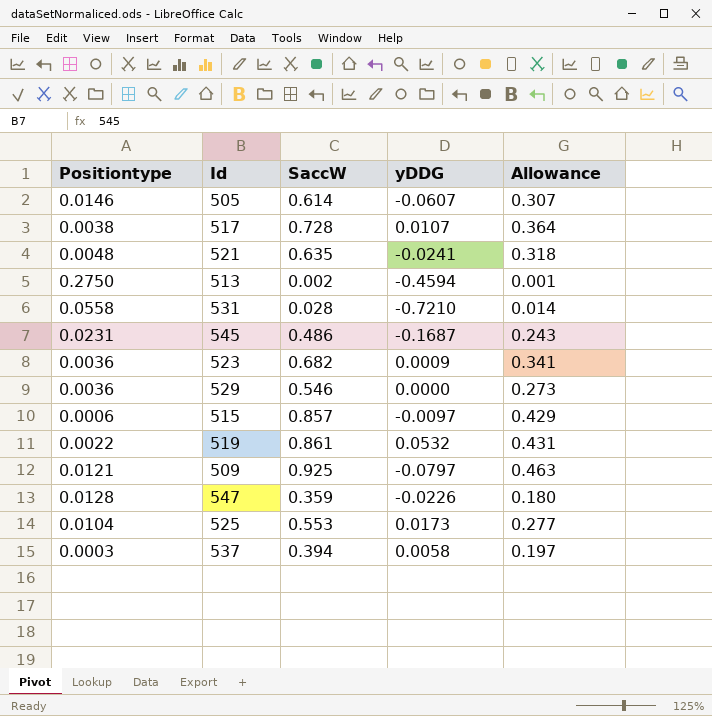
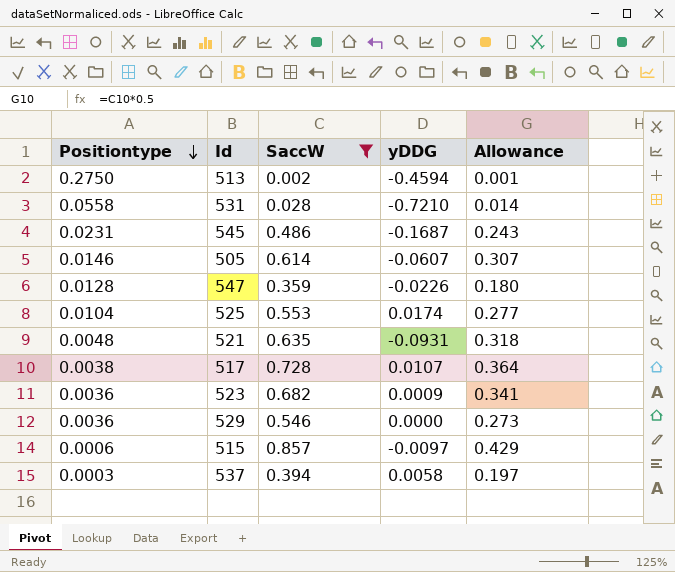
filter: none -> SaccW <= 0.857
row order: none -> Positiontype descending
525 | yDDG: 0.0173 -> 0.0174
521 | yDDG: -0.0241 -> -0.0931

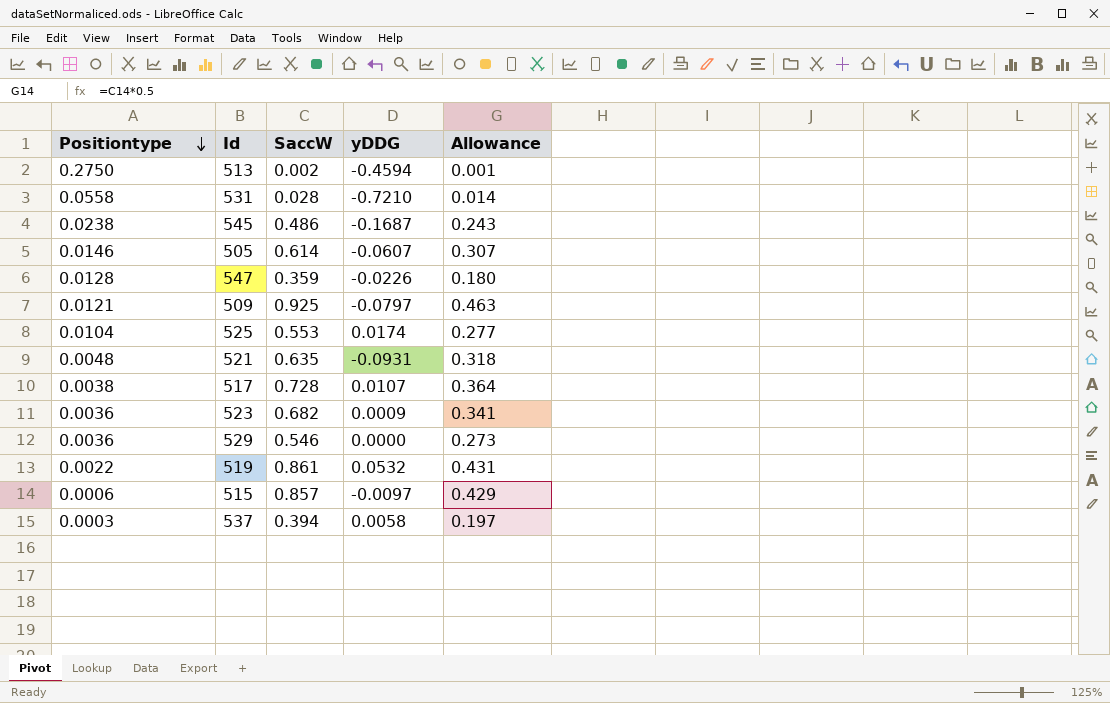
filter: SaccW <= 0.857 -> none
545 | Positiontype: 0.0231 -> 0.0238

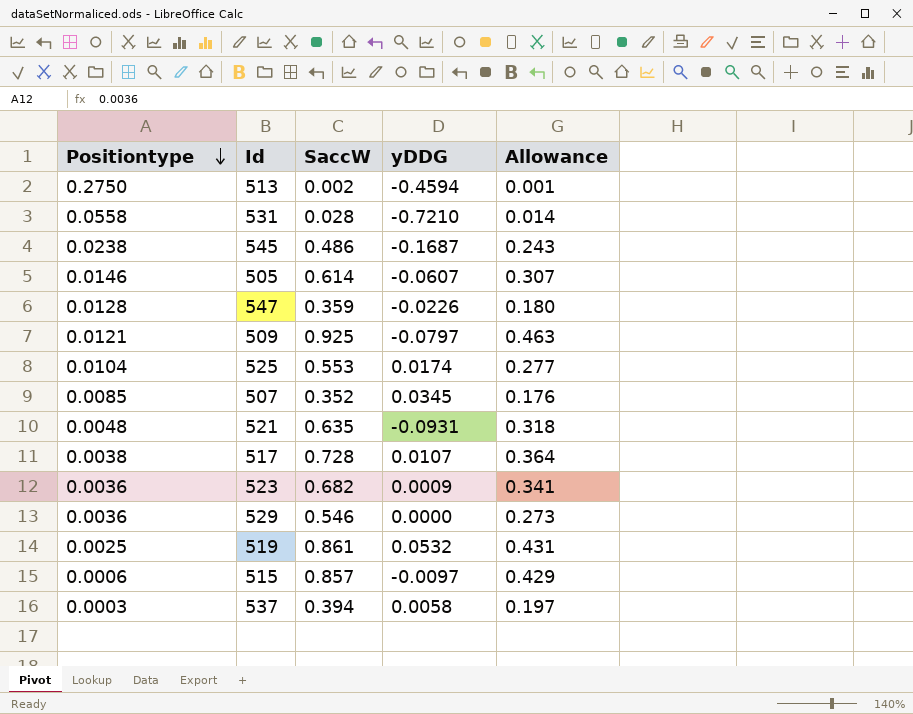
row 507: none -> 0.0085 | 0.352 | 0.0345 | 0.176
519 | Positiontype: 0.0022 -> 0.0025

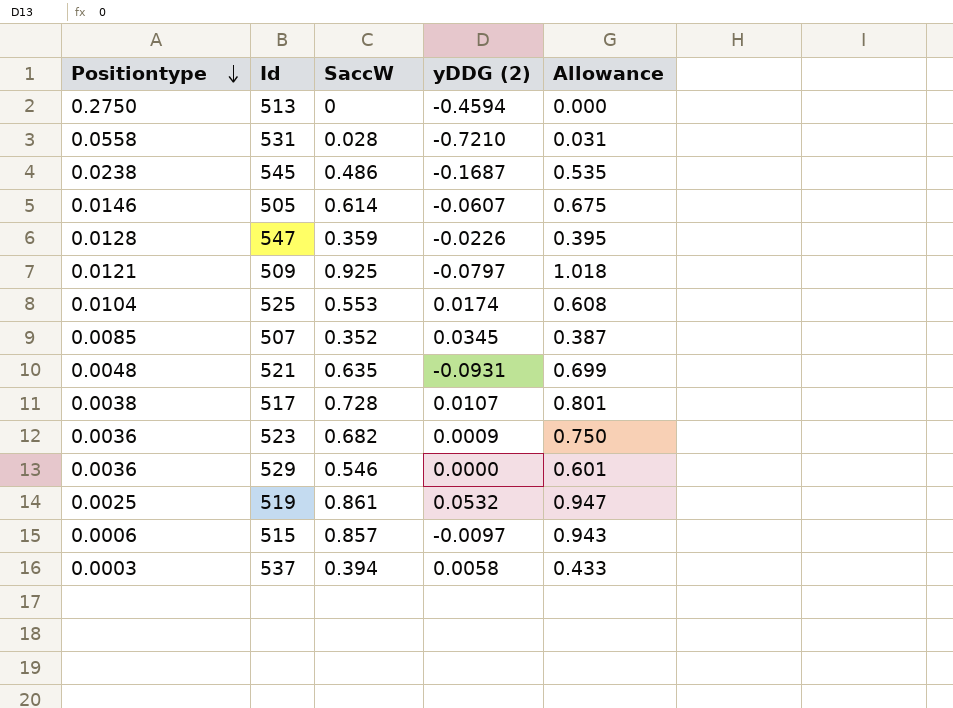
column name: yDDG -> yDDG (2)
column Allowance | formula: [SaccW] * 0.5 -> [SaccW] * 1.1
513 | SaccW: 0.002 -> 0

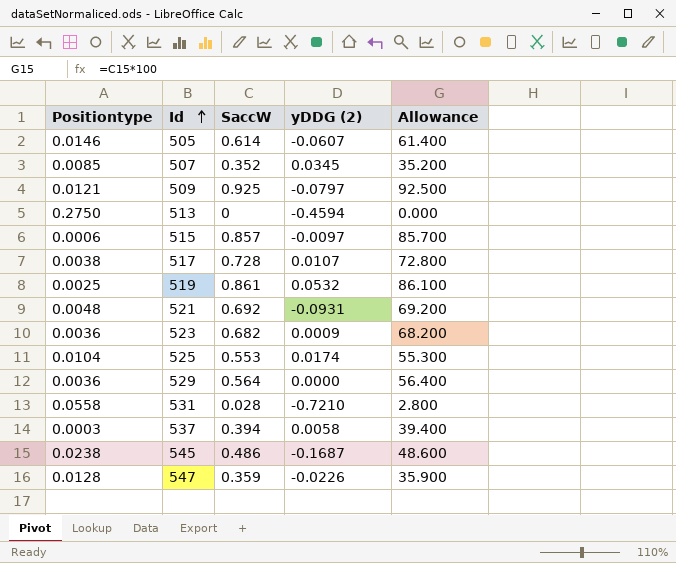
row order: Positiontype descending -> Id ascending
column Allowance | formula: [SaccW] * 1.1 -> [SaccW] * 100
521 | SaccW: 0.635 -> 0.692
529 | SaccW: 0.546 -> 0.564

